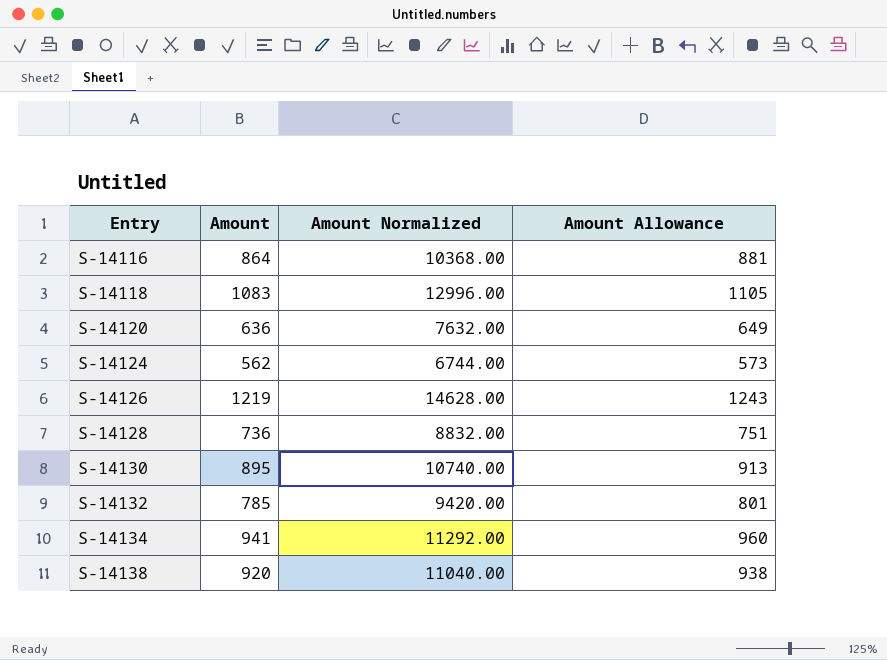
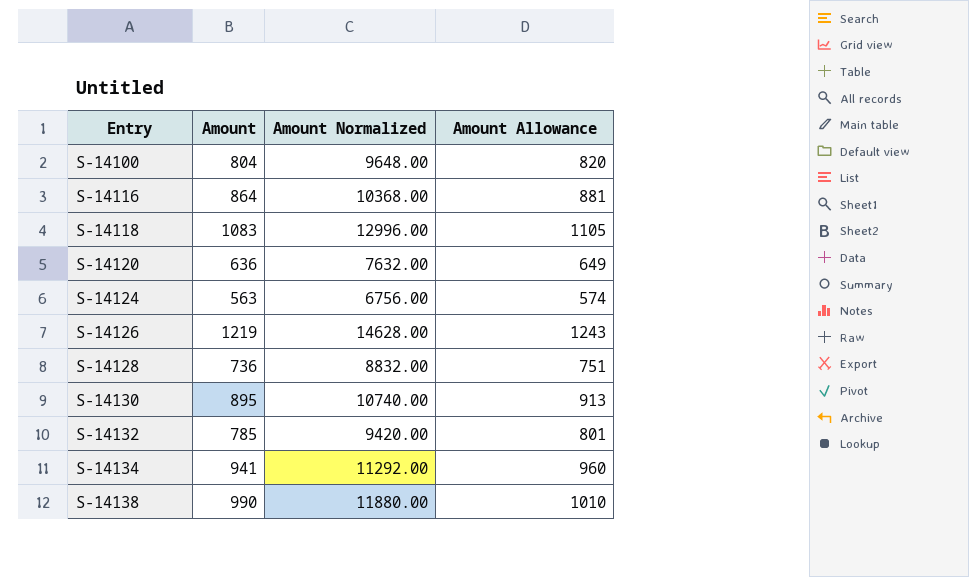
row S-14100: none -> 804 | 9648.00 | 820
S-14124 | Amount: 562 -> 563
S-14124 | Amount Normalized: 6744.00 -> 6756.00
S-14124 | Amount Allowance: 573 -> 574
S-14138 | Amount: 920 -> 990
S-14138 | Amount Normalized: 11040.00 -> 11880.00
S-14138 | Amount Allowance: 938 -> 1010

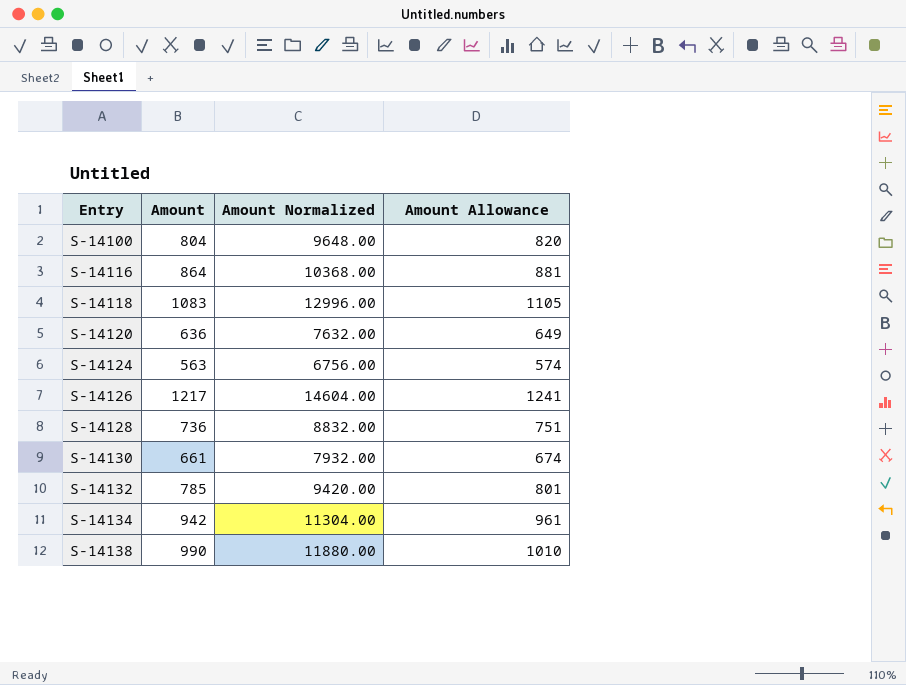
S-14126 | Amount: 1219 -> 1217
S-14126 | Amount Normalized: 14628.00 -> 14604.00
S-14126 | Amount Allowance: 1243 -> 1241
S-14130 | Amount: 895 -> 661
S-14130 | Amount Normalized: 10740.00 -> 7932.00
S-14130 | Amount Allowance: 913 -> 674
S-14134 | Amount: 941 -> 942
S-14134 | Amount Normalized: 11292.00 -> 11304.00
S-14134 | Amount Allowance: 960 -> 961

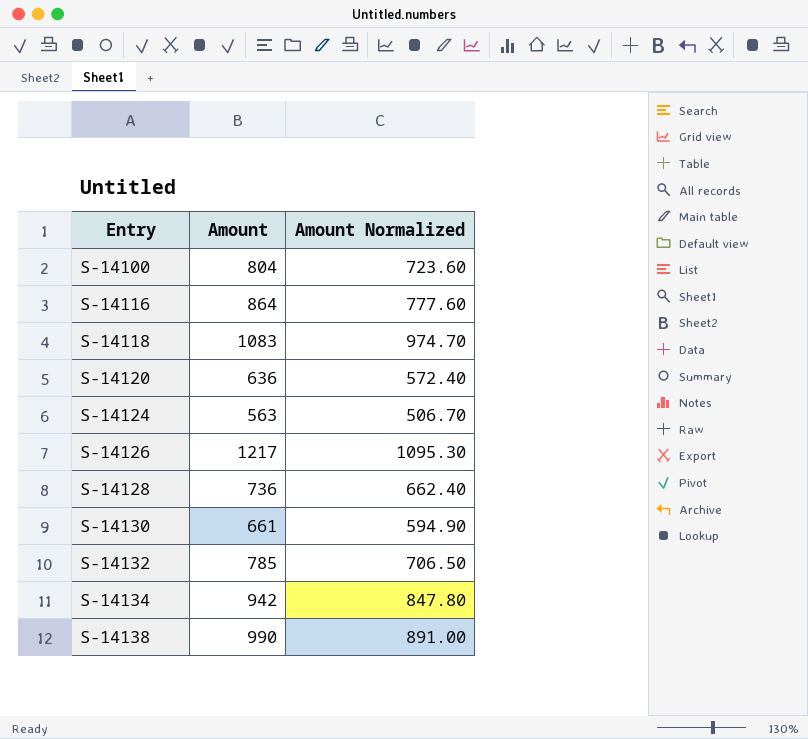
column Amount Allowance | formula: [Amount] * 1.02 -> none
column Amount Normalized | formula: [Amount] * 12 -> [Amount] * 0.9

